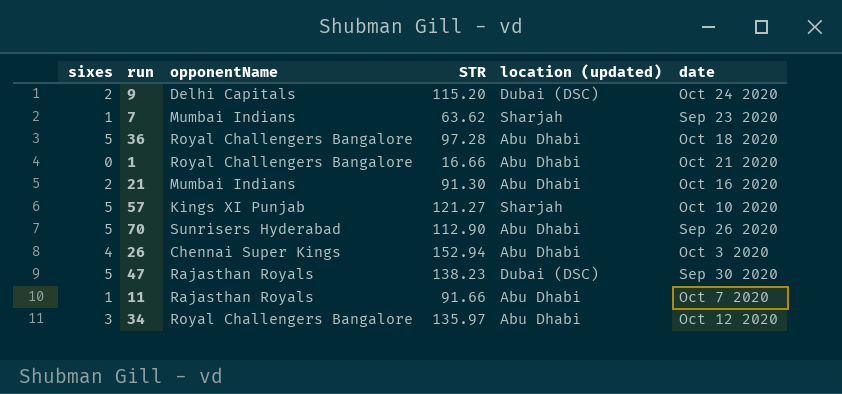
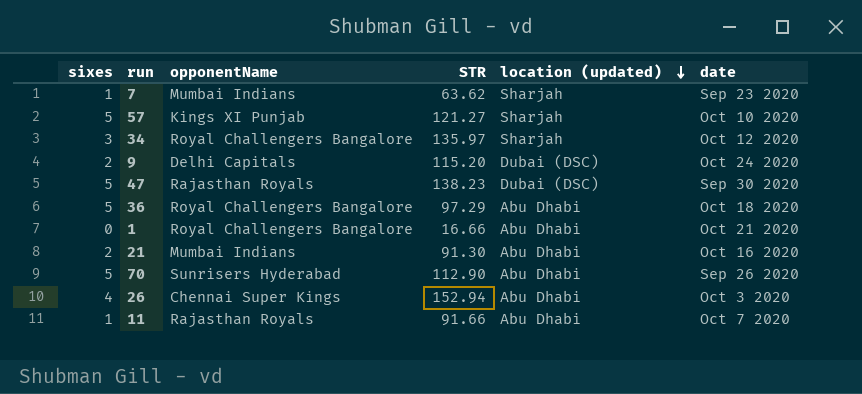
row order: none -> location (updated) descending
34 | location (updated): Abu Dhabi -> Sharjah
36 | STR: 97.28 -> 97.29

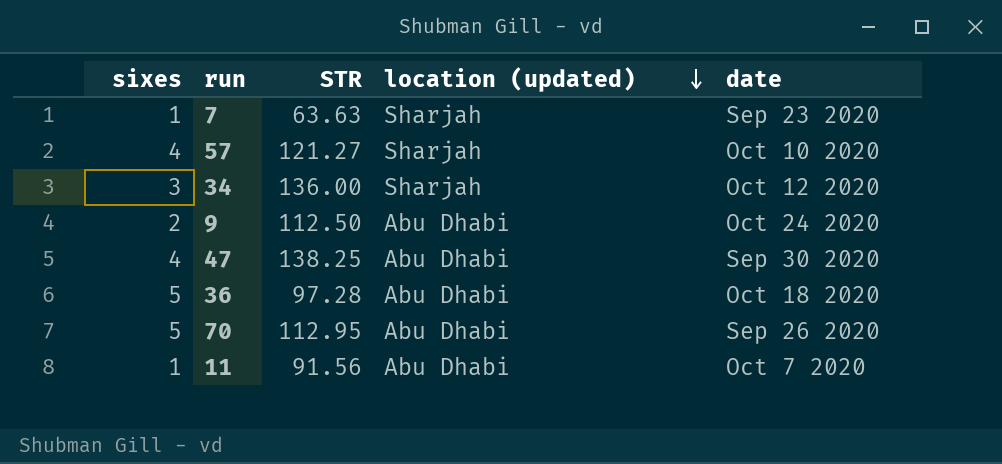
column opponentName | position: 3 -> none
row 1: 0 | Royal Challengers Bangalore | 16.66 | Abu Dhabi | Oct 21 2020 -> none
row 21: 2 | Mumbai Indians | 91.30 | Abu Dhabi | Oct 16 2020 -> none
row 26: 4 | Chennai Super Kings | 152.94 | Abu Dhabi | Oct 3 2020 -> none
7 | STR: 63.62 -> 63.63
57 | sixes: 5 -> 4
34 | STR: 135.97 -> 136.00
9 | STR: 115.20 -> 112.50
9 | location (updated): Dubai (DSC) -> Abu Dhabi
47 | sixes: 5 -> 4
47 | STR: 138.23 -> 138.25
47 | location (updated): Dubai (DSC) -> Abu Dhabi
36 | STR: 97.29 -> 97.28
70 | STR: 112.90 -> 112.95
11 | STR: 91.66 -> 91.56

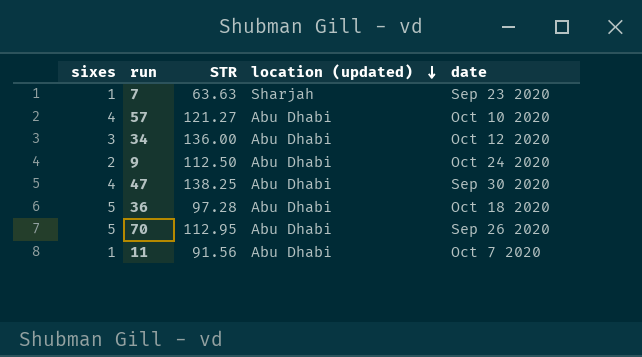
57 | location (updated): Sharjah -> Abu Dhabi
34 | location (updated): Sharjah -> Abu Dhabi

